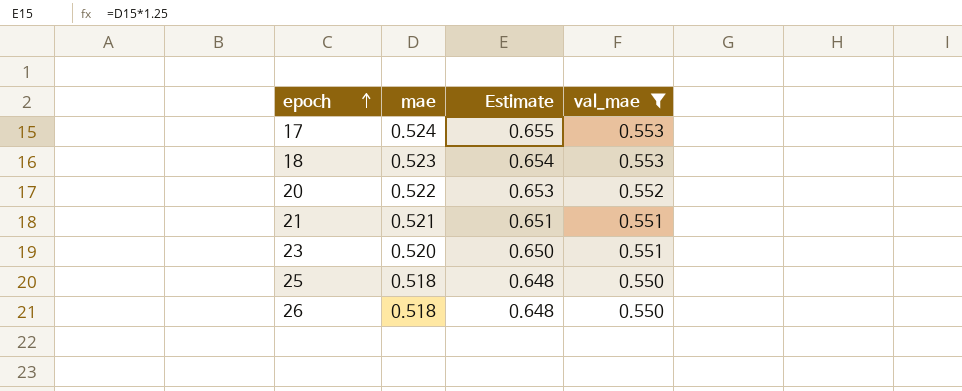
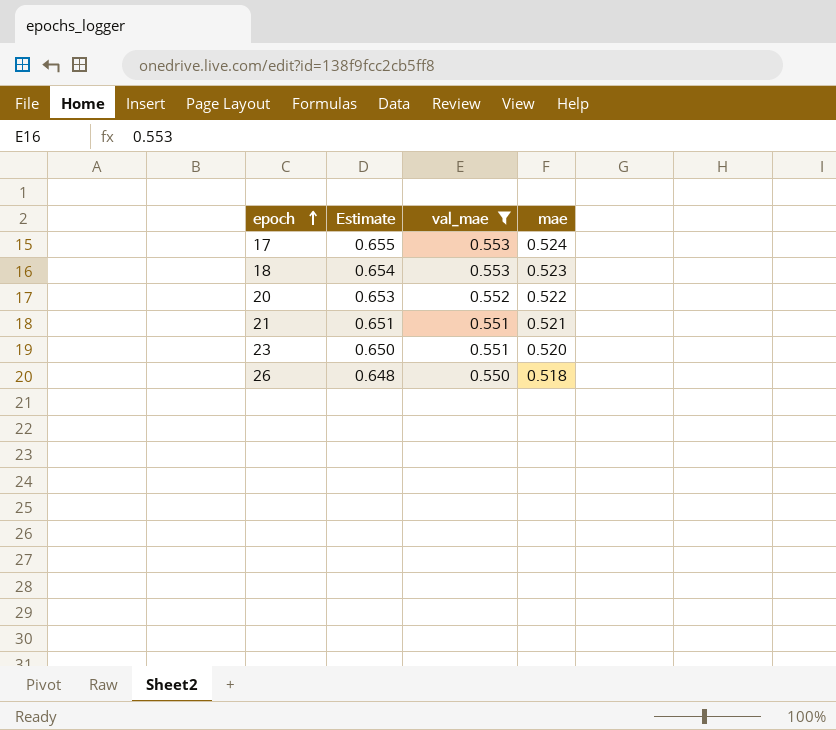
column mae | position: 2 -> 4
row 25: 0.518 | 0.648 | 0.550 -> none

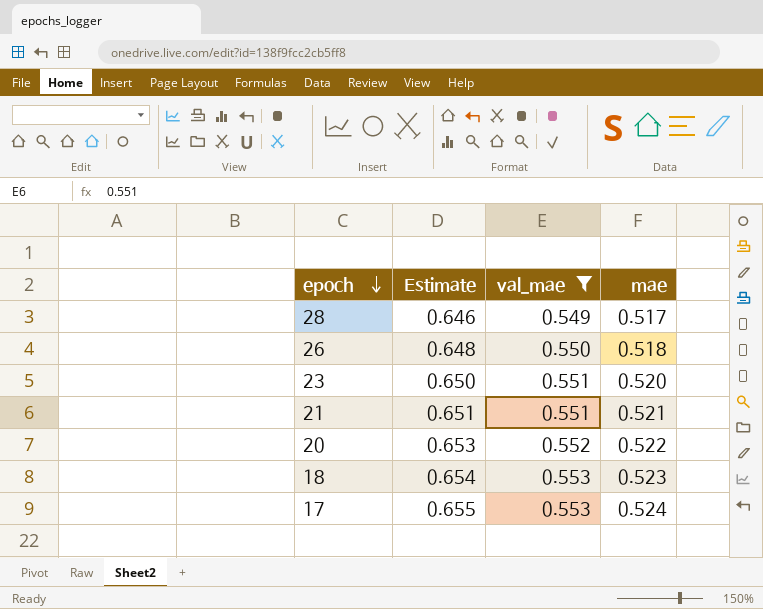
row order: epoch ascending -> epoch descending
row 28: none -> 0.646 | 0.549 | 0.517

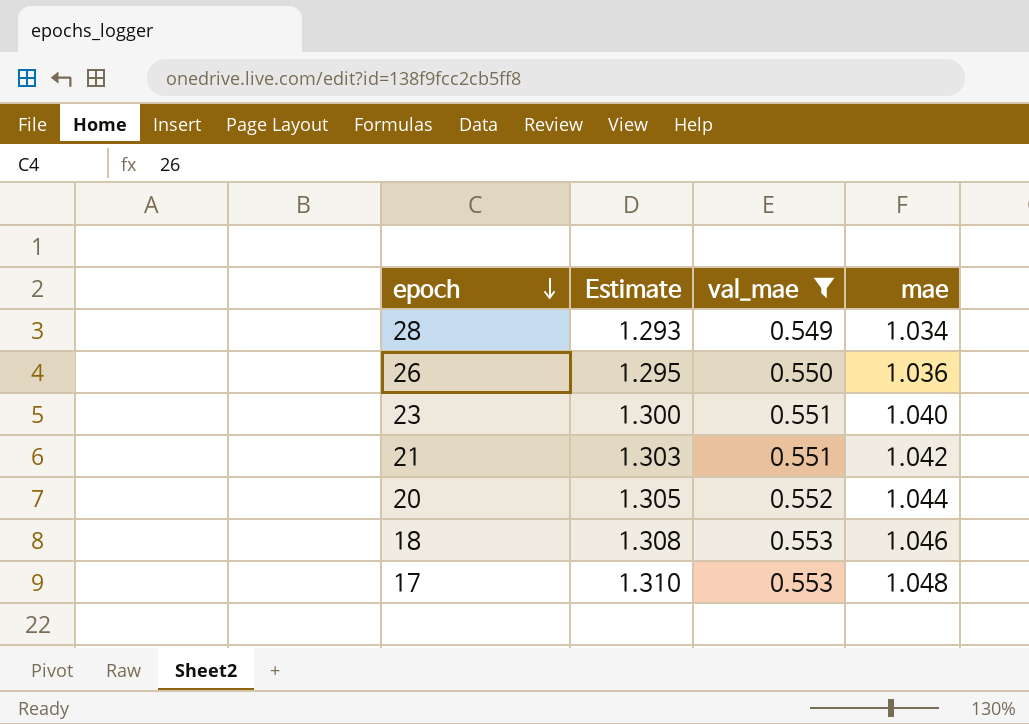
28 | Estimate: 0.646 -> 1.293
28 | mae: 0.517 -> 1.034
26 | Estimate: 0.648 -> 1.295
26 | mae: 0.518 -> 1.036
23 | Estimate: 0.650 -> 1.300
23 | mae: 0.520 -> 1.040
21 | Estimate: 0.651 -> 1.303
21 | mae: 0.521 -> 1.042
20 | Estimate: 0.653 -> 1.305
20 | mae: 0.522 -> 1.044
18 | Estimate: 0.654 -> 1.308
18 | mae: 0.523 -> 1.046
17 | Estimate: 0.655 -> 1.310
17 | mae: 0.524 -> 1.048

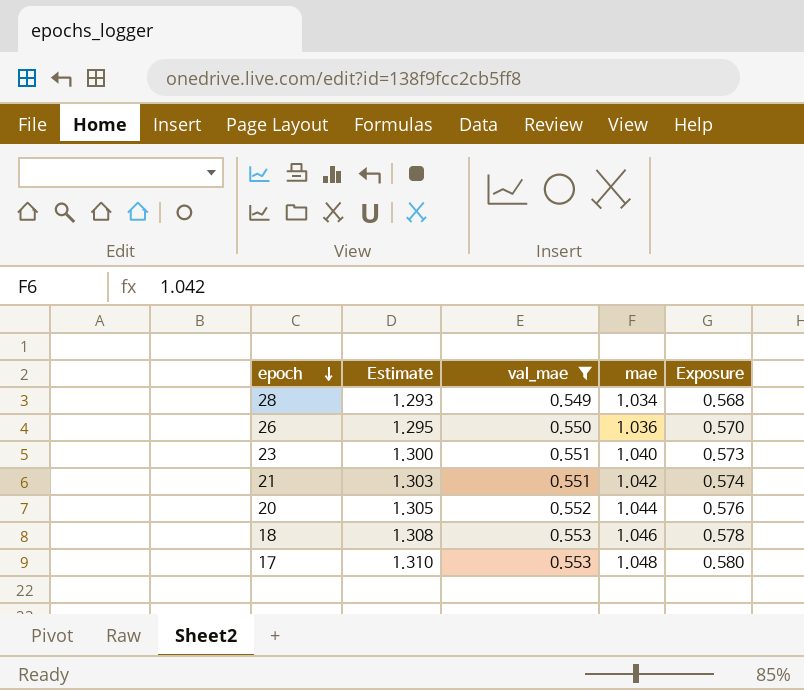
column Exposure | formula: none -> [val_mae] * [mae]

